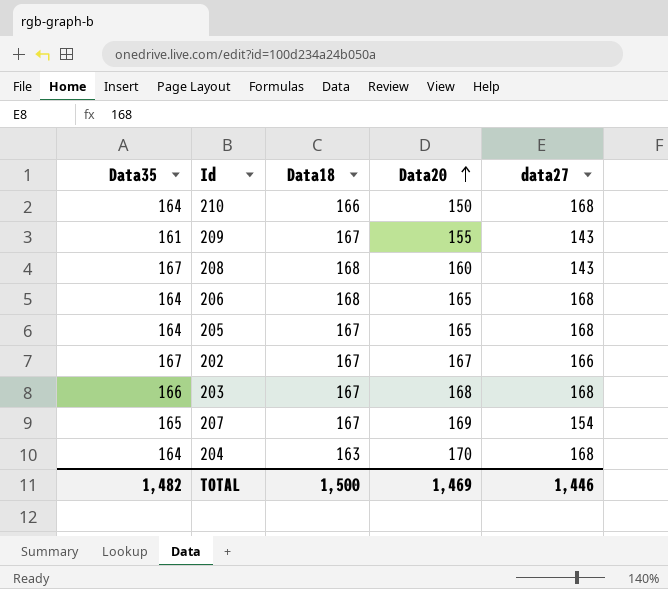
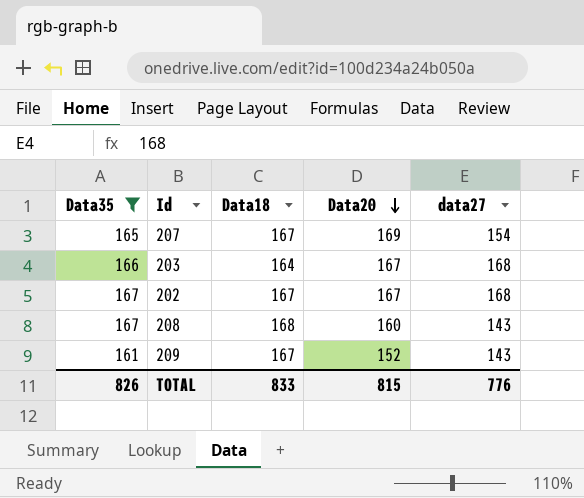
filter: none -> Data35 != 164
row order: Data20 ascending -> Data20 descending
203 | Data18: 167 -> 164
203 | Data20: 168 -> 167
202 | data27: 166 -> 168
209 | Data20: 155 -> 152
TOTAL | Data35: 1,482 -> 826
TOTAL | Data18: 1,500 -> 833
TOTAL | Data20: 1,469 -> 815
TOTAL | data27: 1,446 -> 776

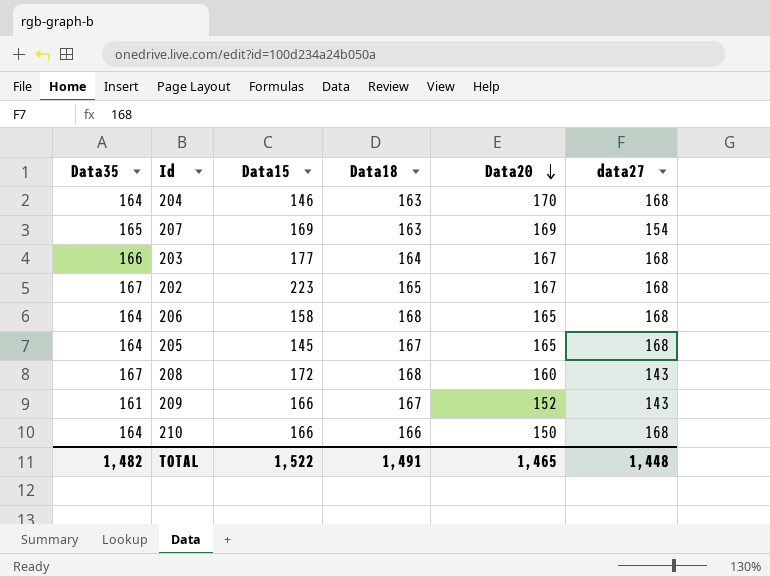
filter: Data35 != 164 -> none
column Data15 | position: none -> 3
207 | Data18: 167 -> 163
202 | Data18: 167 -> 165
TOTAL | Data35: 826 -> 1,482
TOTAL | Data18: 833 -> 1,491
TOTAL | Data20: 815 -> 1,465
TOTAL | data27: 776 -> 1,448

